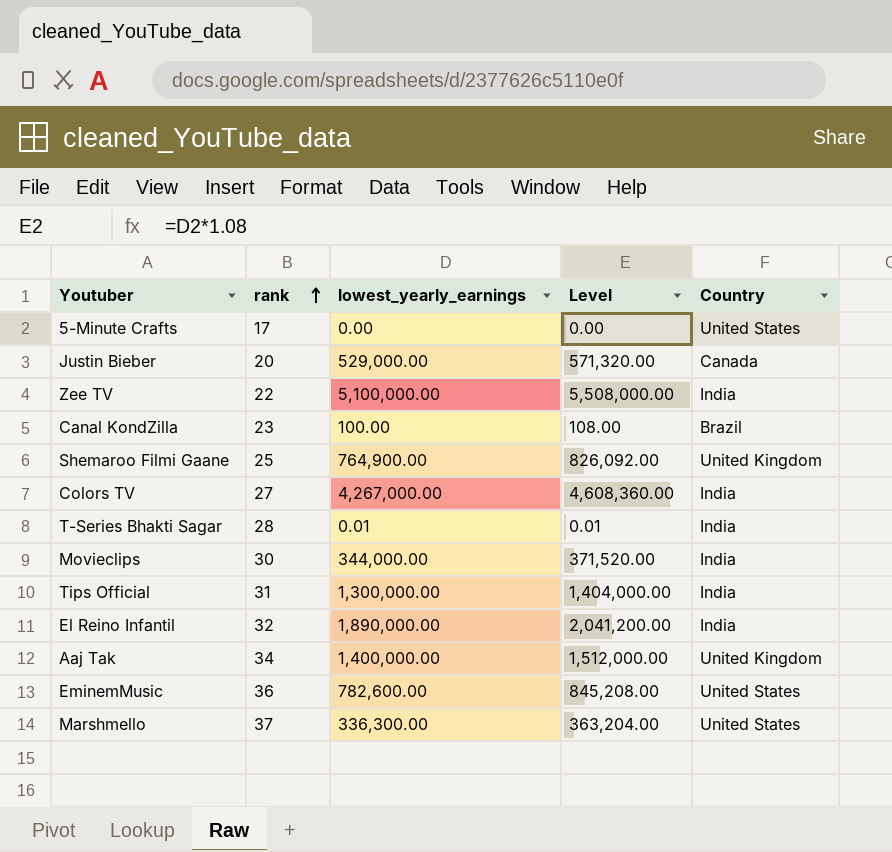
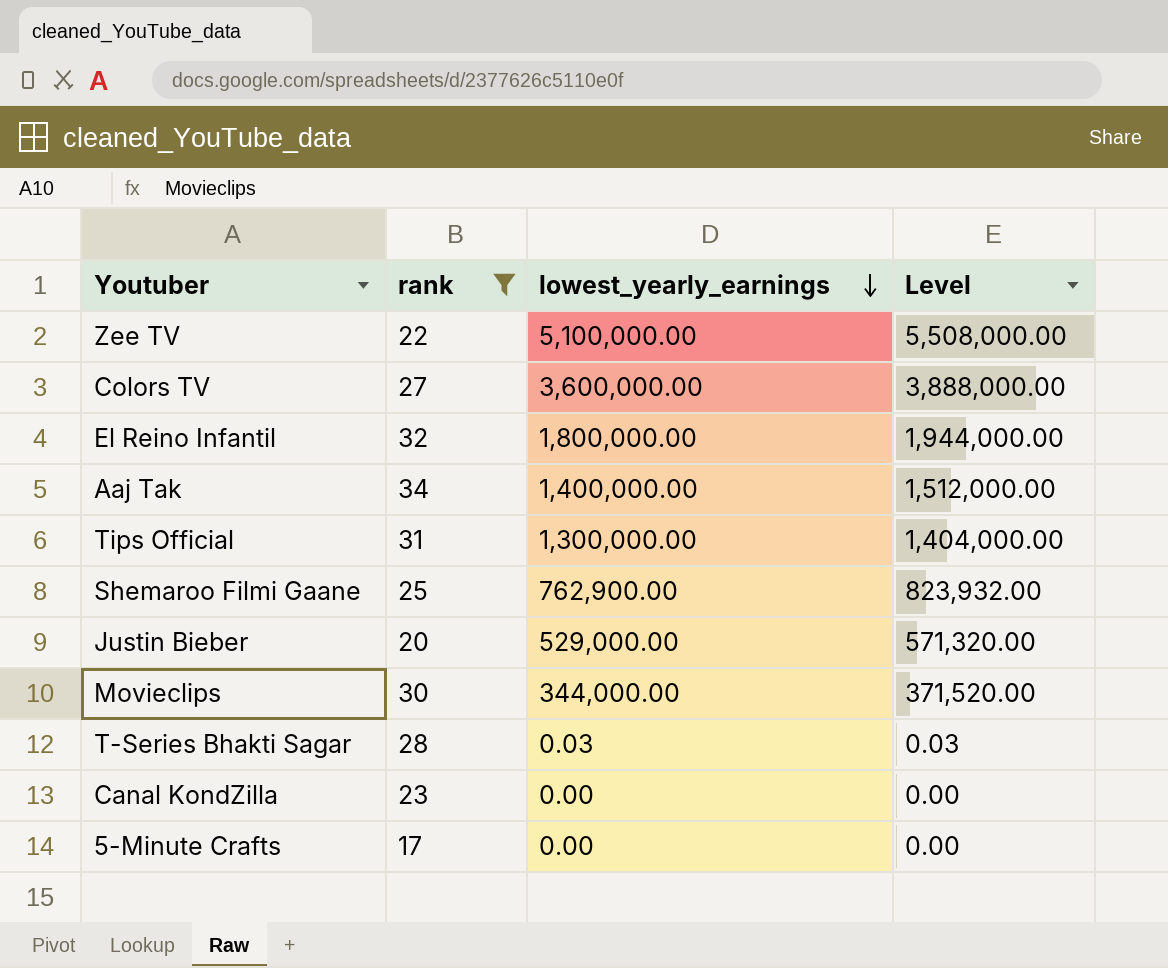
filter: none -> rank <= 34
row order: rank ascending -> lowest_yearly_earnings descending
column Country | position: 5 -> none
Colors TV | lowest_yearly_earnings: 4,267,000.00 -> 3,600,000.00
Colors TV | Level: 4,608,360.00 -> 3,888,000.00
El Reino Infantil | lowest_yearly_earnings: 1,890,000.00 -> 1,800,000.00
El Reino Infantil | Level: 2,041,200.00 -> 1,944,000.00
Shemaroo Filmi Gaane | lowest_yearly_earnings: 764,900.00 -> 762,900.00
Shemaroo Filmi Gaane | Level: 826,092.00 -> 823,932.00
T-Series Bhakti Sagar | lowest_yearly_earnings: 0.01 -> 0.03
T-Series Bhakti Sagar | Level: 0.01 -> 0.03
Canal KondZilla | lowest_yearly_earnings: 100.00 -> 0.00
Canal KondZilla | Level: 108.00 -> 0.00

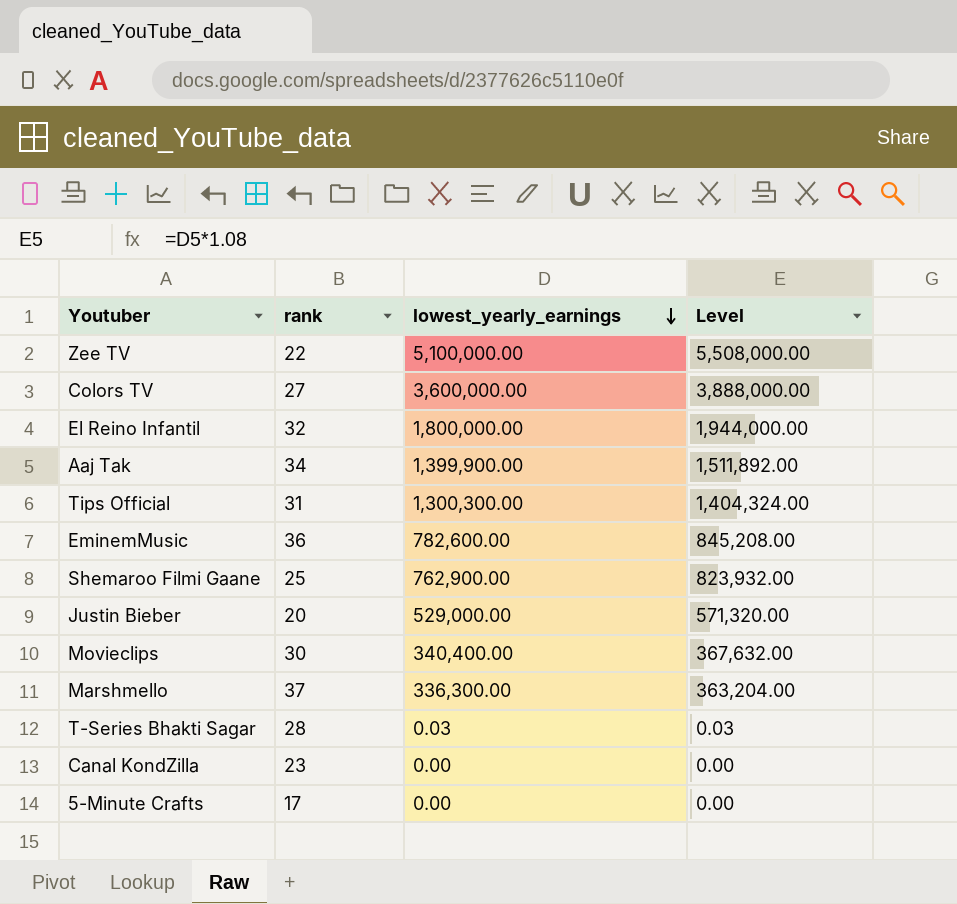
filter: rank <= 34 -> none
Aaj Tak | lowest_yearly_earnings: 1,400,000.00 -> 1,399,900.00
Aaj Tak | Level: 1,512,000.00 -> 1,511,892.00
Tips Official | lowest_yearly_earnings: 1,300,000.00 -> 1,300,300.00
Tips Official | Level: 1,404,000.00 -> 1,404,324.00
Movieclips | lowest_yearly_earnings: 344,000.00 -> 340,400.00
Movieclips | Level: 371,520.00 -> 367,632.00

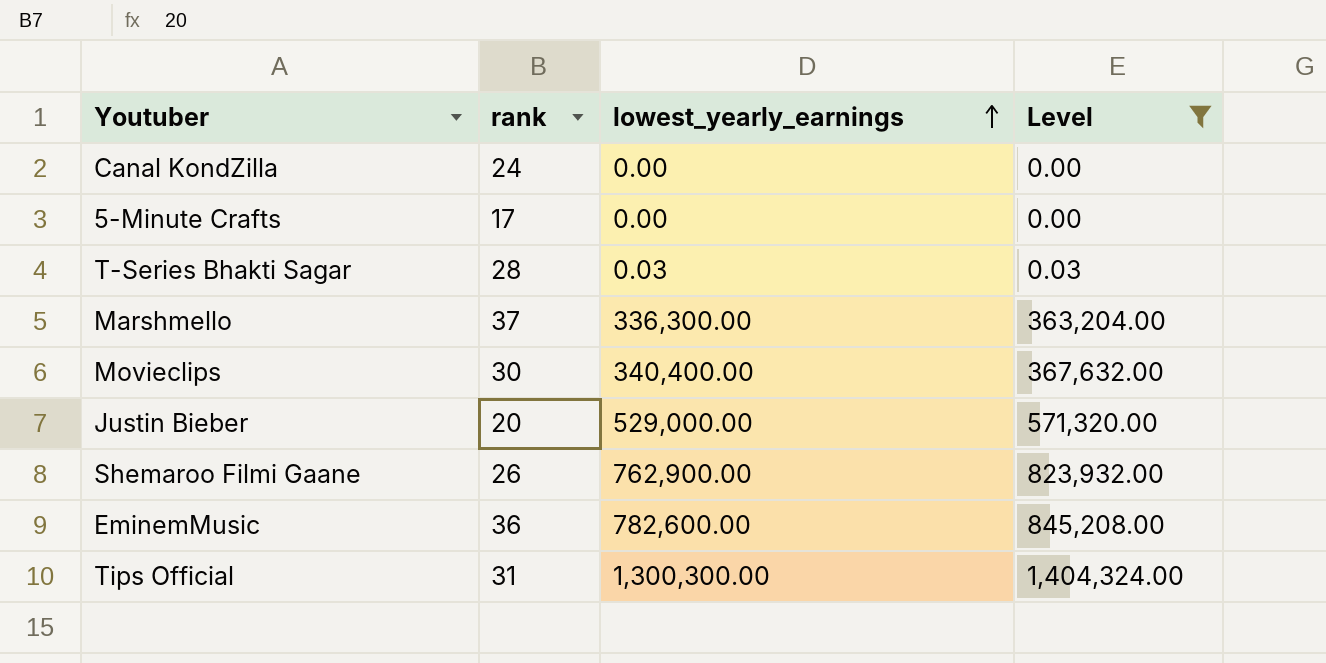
filter: none -> Level <= 1,404,324.00
row order: lowest_yearly_earnings descending -> lowest_yearly_earnings ascending
Canal KondZilla | rank: 23 -> 24
Shemaroo Filmi Gaane | rank: 25 -> 26

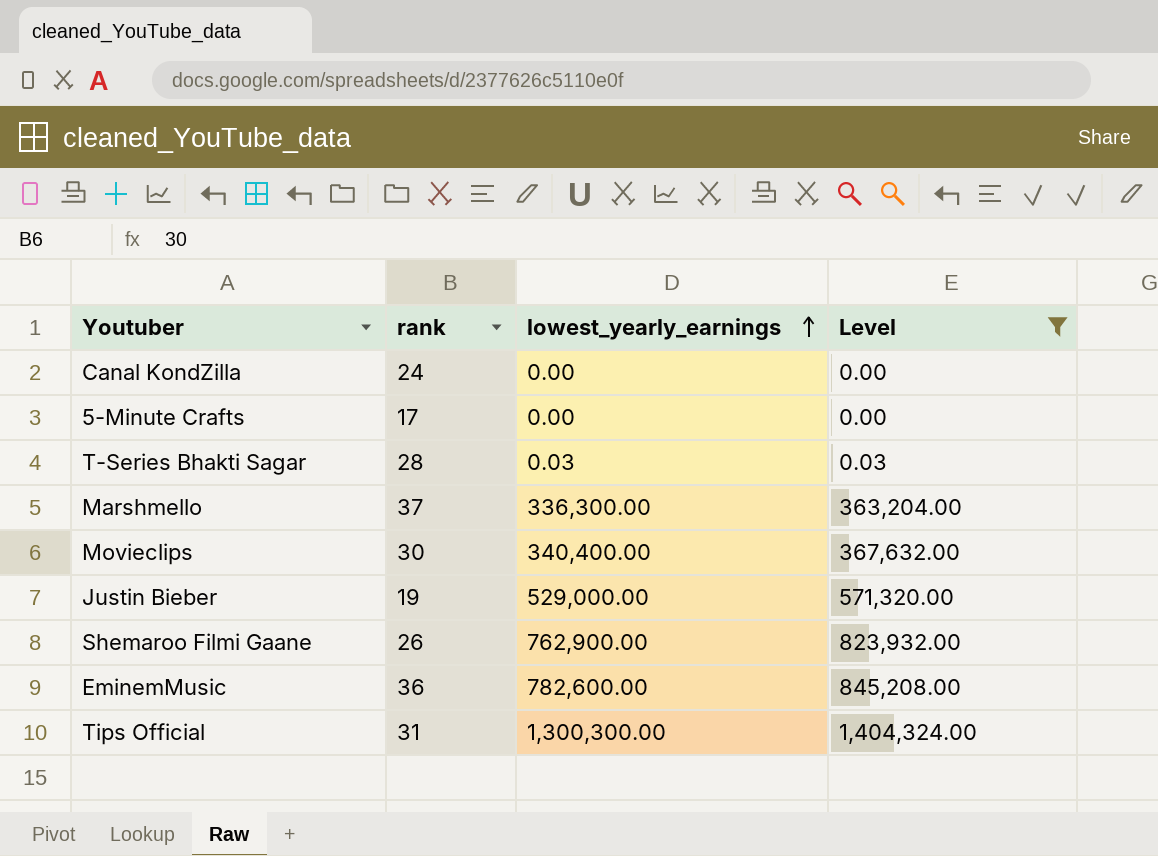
Justin Bieber | rank: 20 -> 19

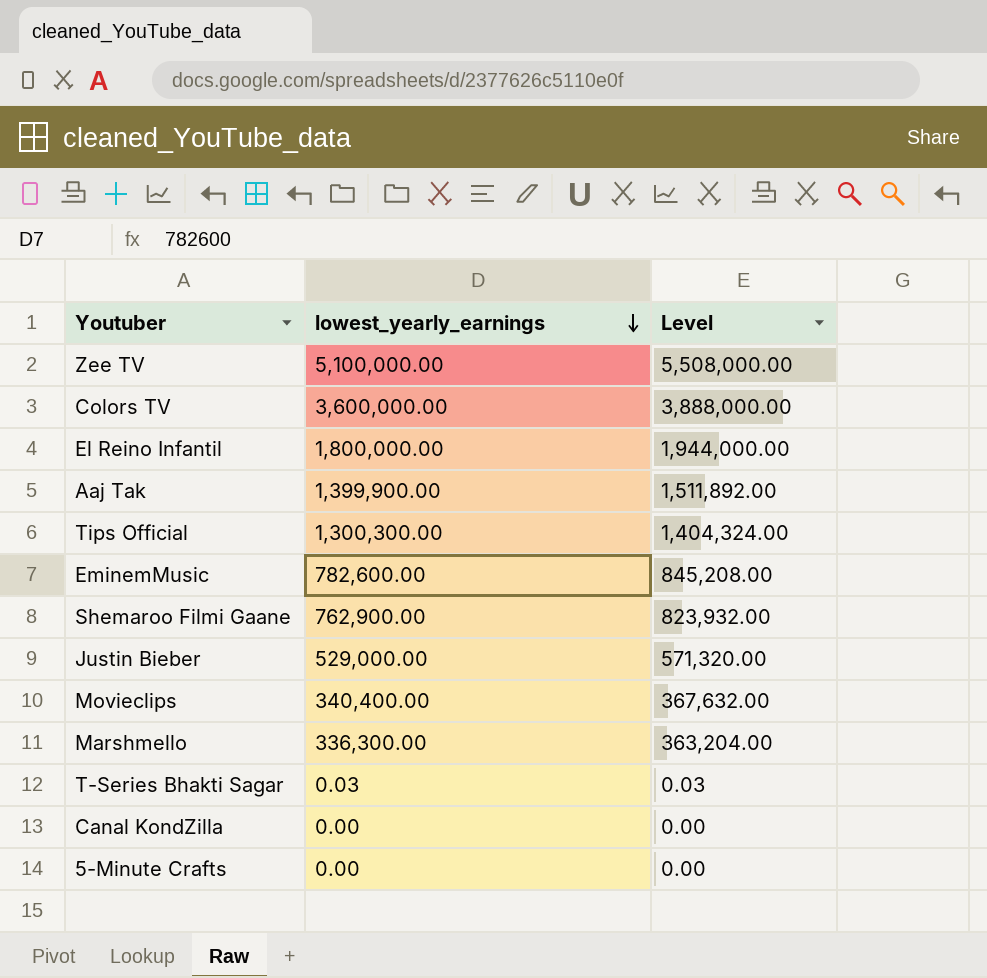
filter: Level <= 1,404,324.00 -> none
row order: lowest_yearly_earnings ascending -> lowest_yearly_earnings descending
column rank | position: 2 -> none

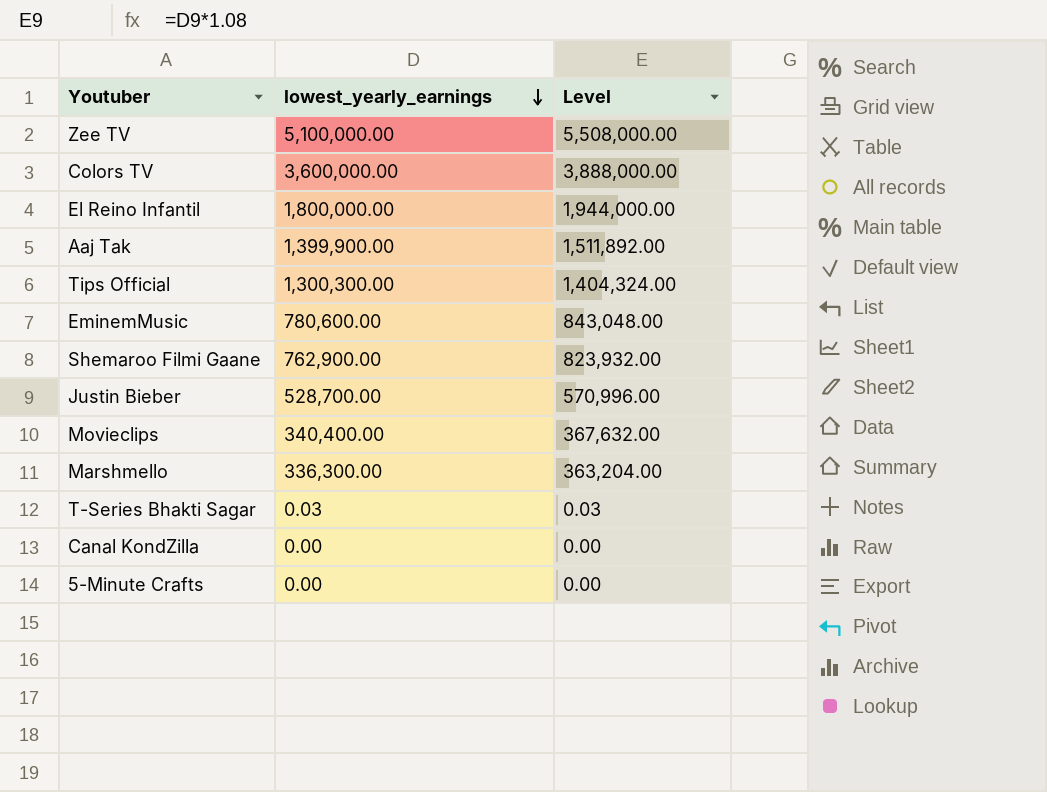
EminemMusic | lowest_yearly_earnings: 782,600.00 -> 780,600.00
EminemMusic | Level: 845,208.00 -> 843,048.00
Justin Bieber | lowest_yearly_earnings: 529,000.00 -> 528,700.00
Justin Bieber | Level: 571,320.00 -> 570,996.00

